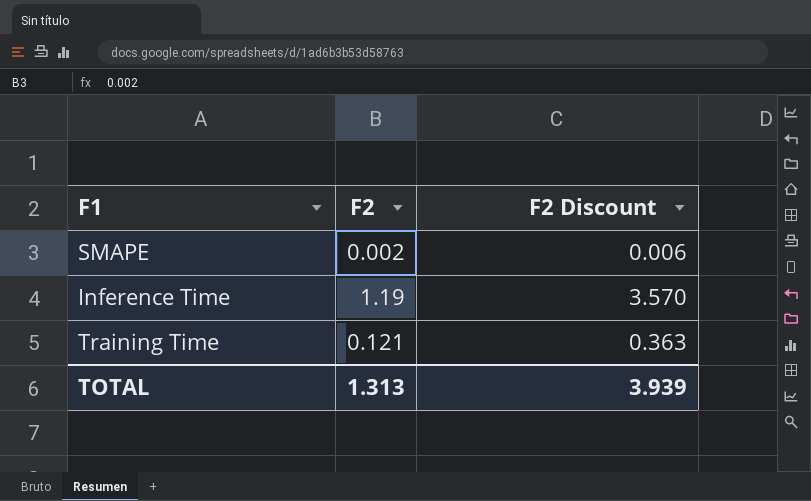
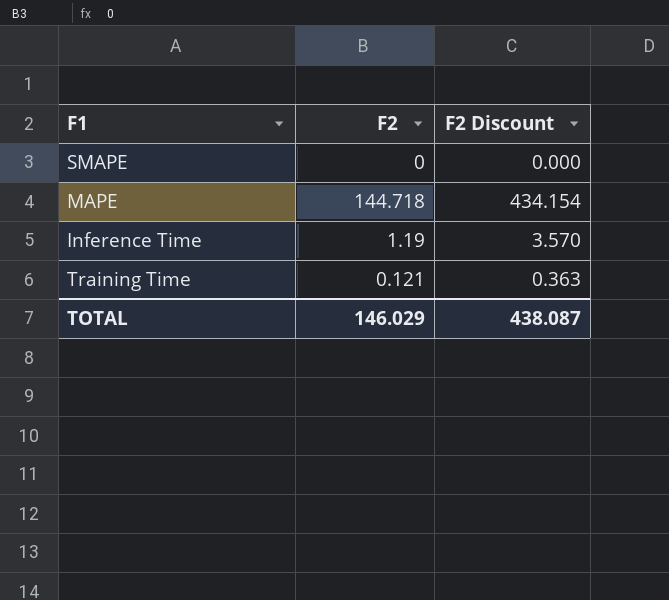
SMAPE | F2: 0.002 -> 0
SMAPE | F2 Discount: 0.006 -> 0.000
row MAPE: none -> 144.718 | 434.154
TOTAL | F2: 1.313 -> 146.029
TOTAL | F2 Discount: 3.939 -> 438.087

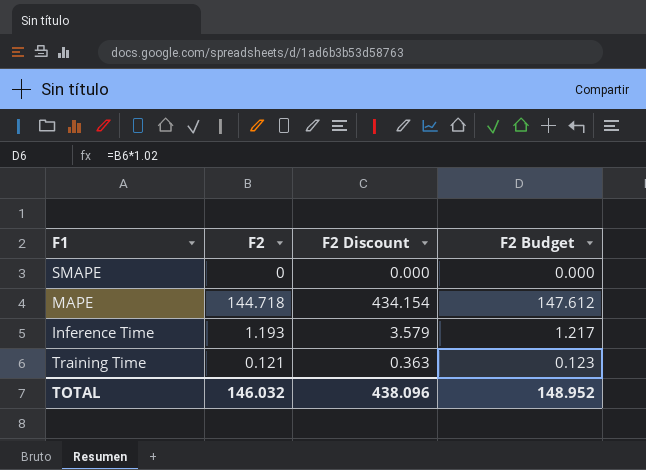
column F2 Budget | formula: none -> [F2] * 1.02
Inference Time | F2: 1.19 -> 1.193
Inference Time | F2 Discount: 3.570 -> 3.579
TOTAL | F2: 146.029 -> 146.032
TOTAL | F2 Discount: 438.087 -> 438.096

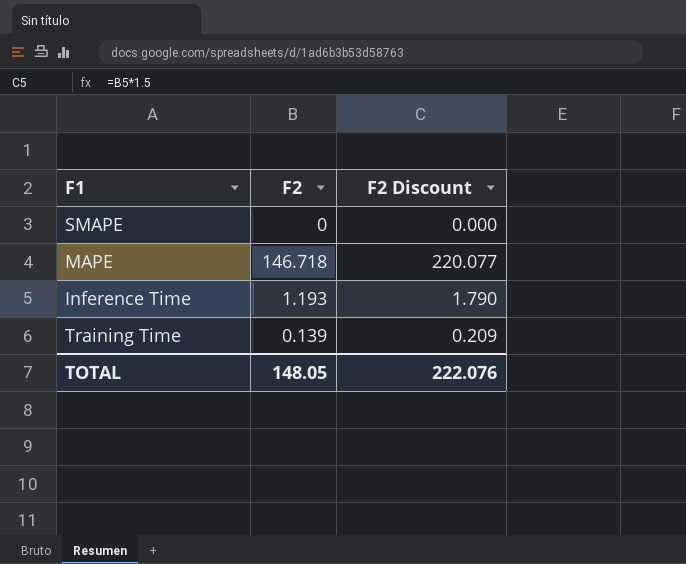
column F2 Budget | formula: [F2] * 1.02 -> none
column F2 Discount | formula: [F2] * 3 -> [F2] * 1.5
MAPE | F2: 144.718 -> 146.718
Training Time | F2: 0.121 -> 0.139
TOTAL | F2: 146.032 -> 148.05
TOTAL | F2 Discount: 438.096 -> 222.076

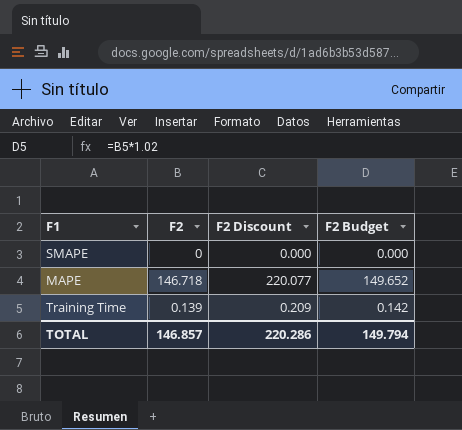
column F2 Budget | formula: none -> [F2] * 1.02
row Inference Time: 1.193 | 1.790 -> none
TOTAL | F2: 148.05 -> 146.857
TOTAL | F2 Discount: 222.076 -> 220.286

